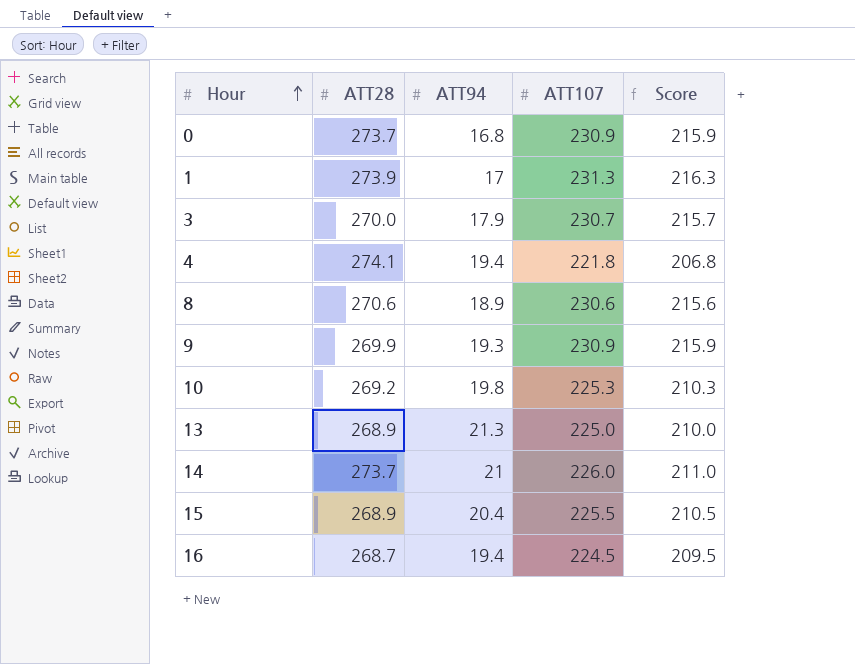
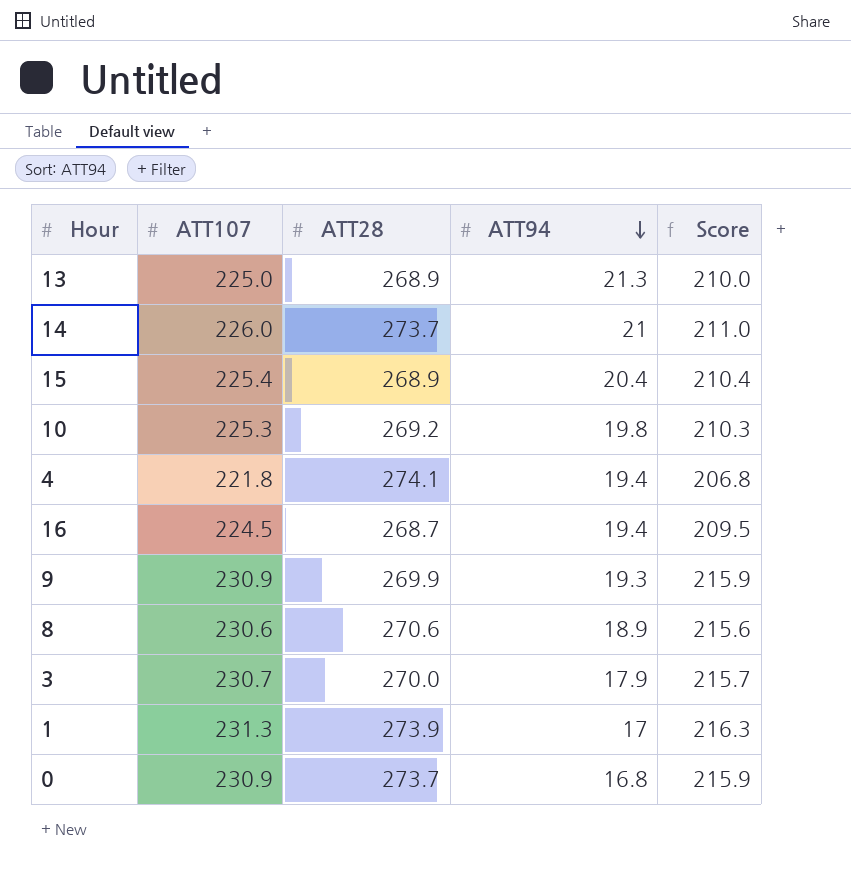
row order: Hour ascending -> ATT94 descending
column ATT107 | position: 4 -> 2
15 | ATT107: 225.5 -> 225.4
15 | Score: 210.5 -> 210.4

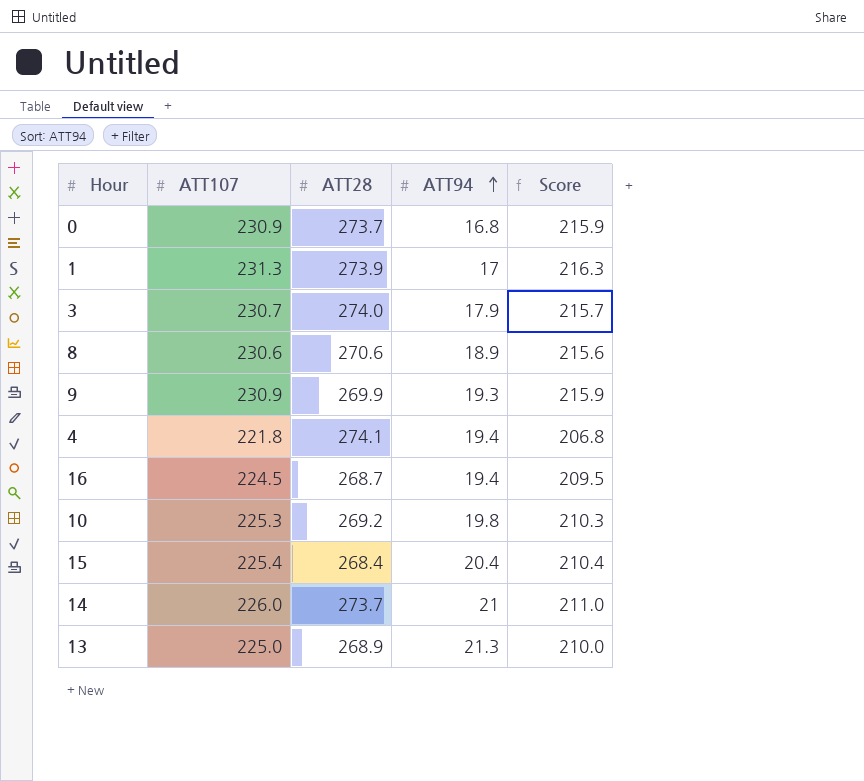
row order: ATT94 descending -> ATT94 ascending
3 | ATT28: 270.0 -> 274.0
15 | ATT28: 268.9 -> 268.4

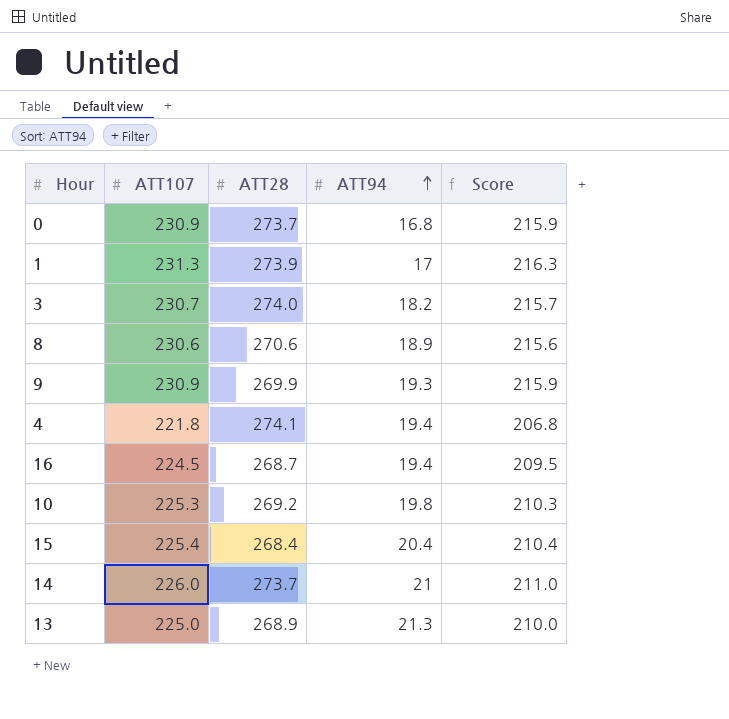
3 | ATT94: 17.9 -> 18.2

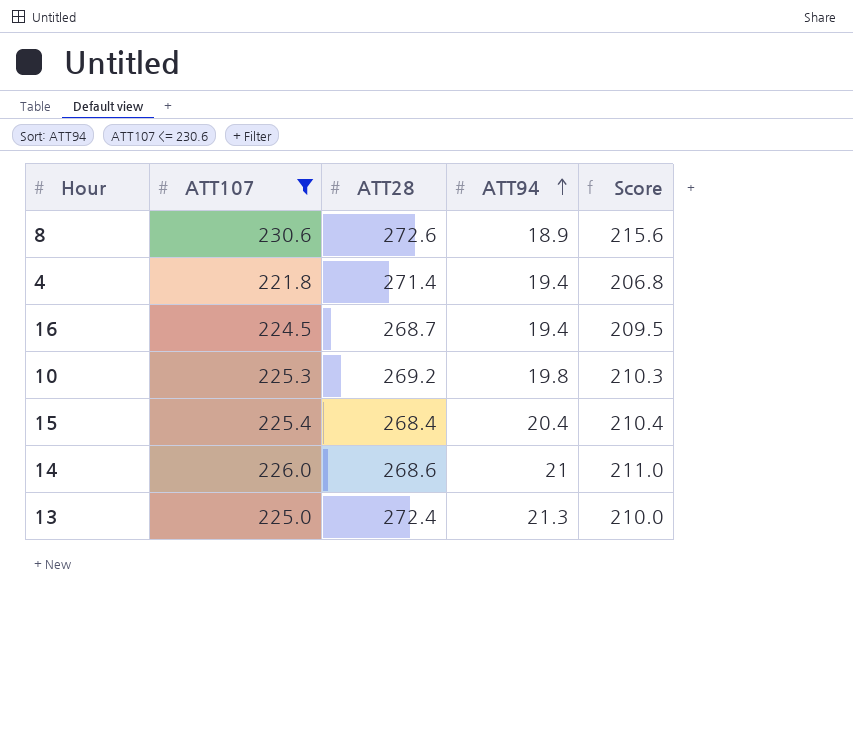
filter: none -> ATT107 <= 230.6
8 | ATT28: 270.6 -> 272.6
4 | ATT28: 274.1 -> 271.4
14 | ATT28: 273.7 -> 268.6
13 | ATT28: 268.9 -> 272.4

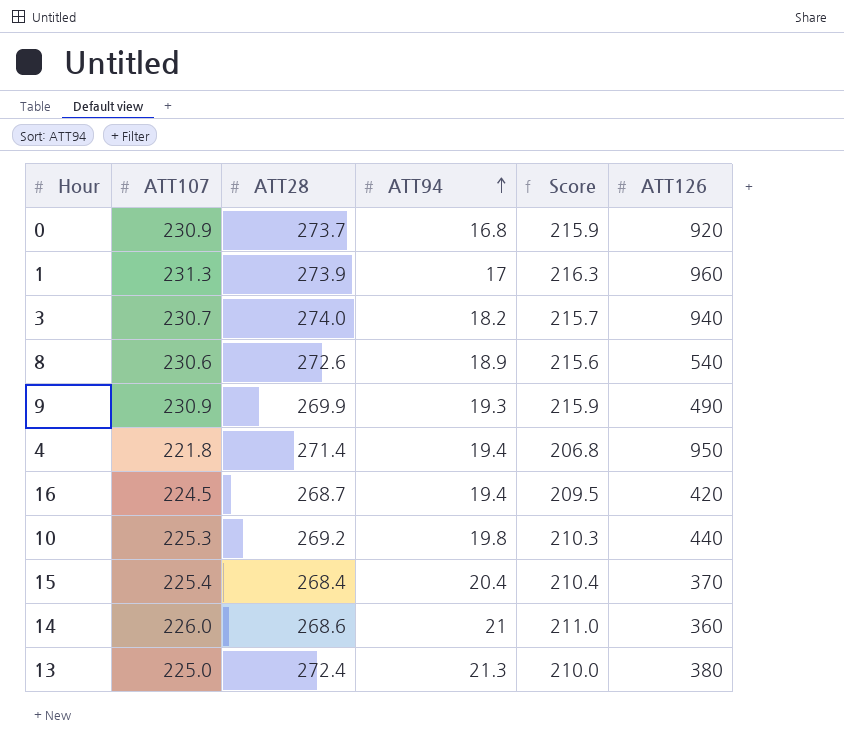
filter: ATT107 <= 230.6 -> none
column ATT126 | position: none -> 6

